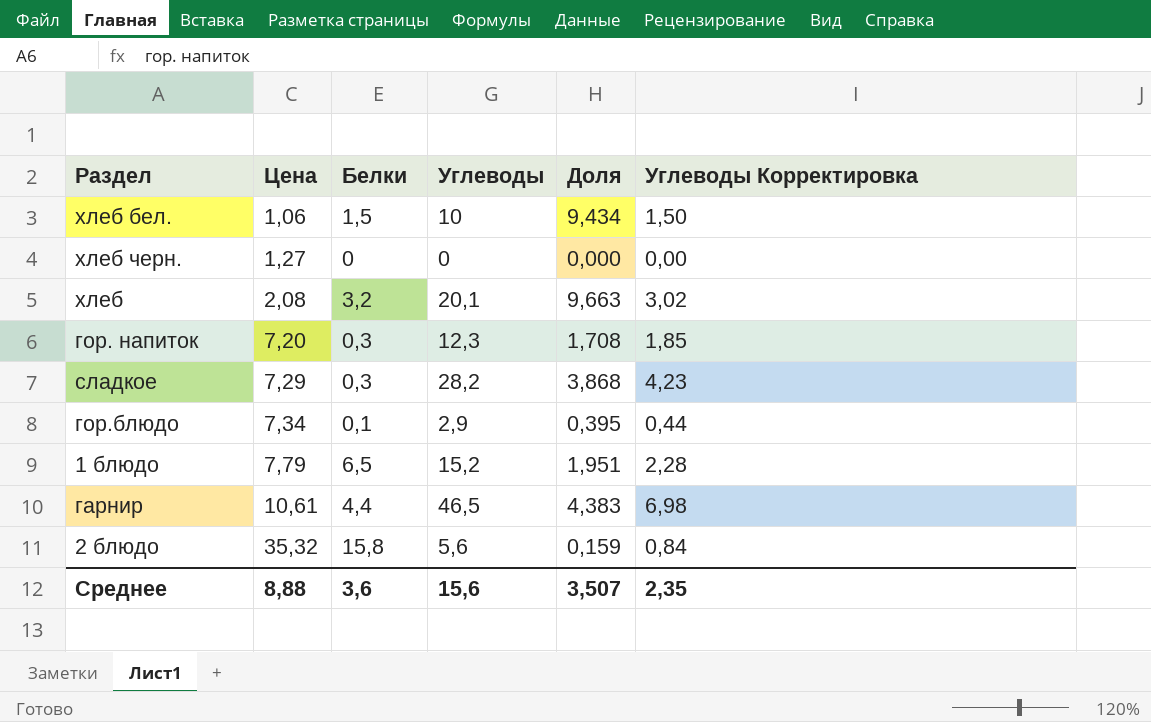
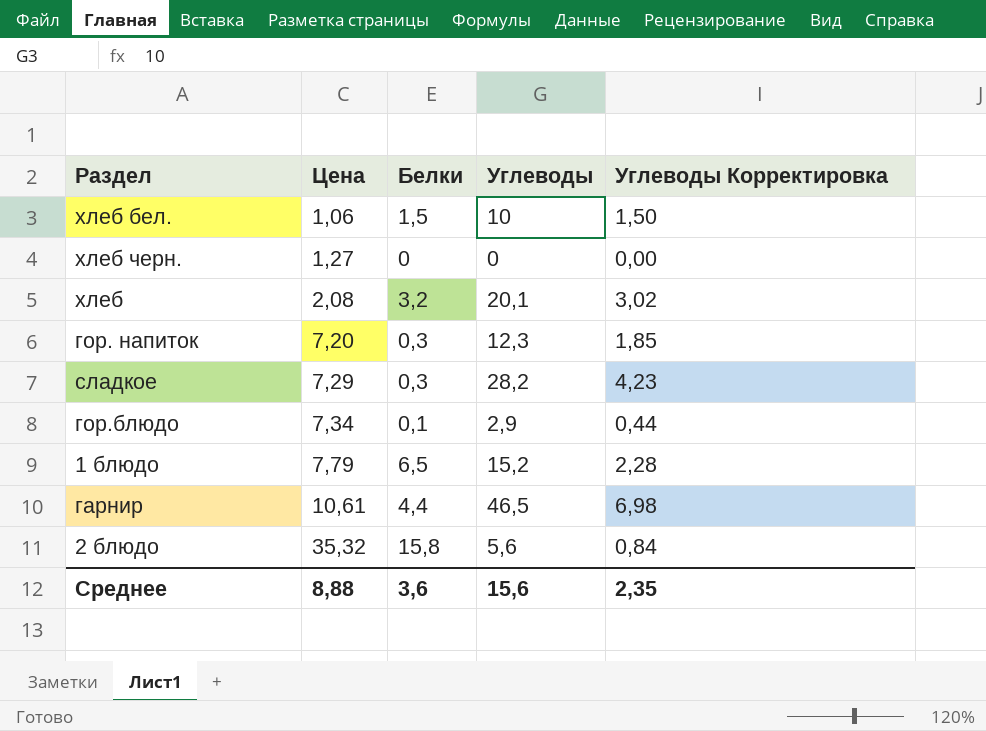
column Доля | formula: [Углеводы] / [Цена] -> none

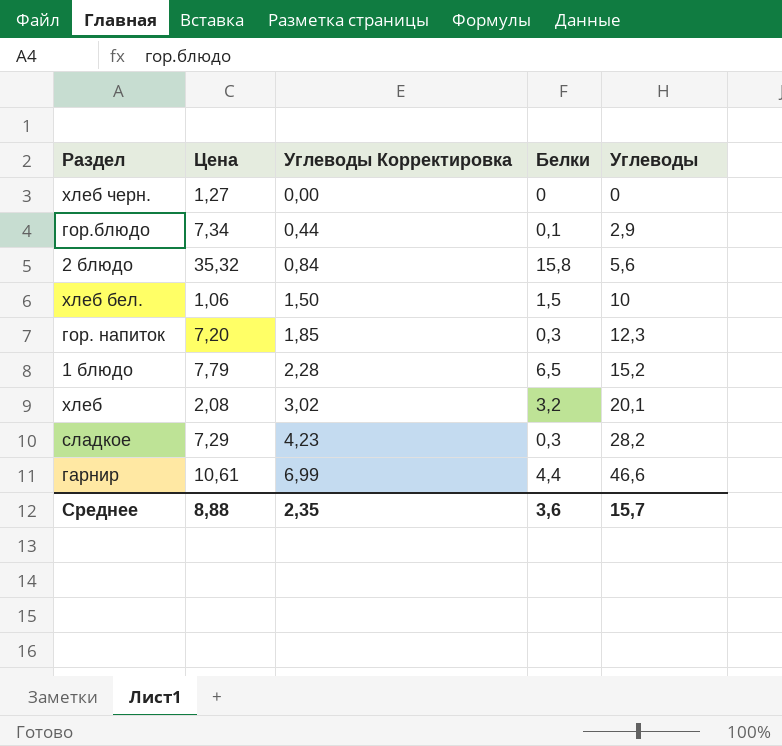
row order: Цена ascending -> Углеводы Корректировка ascending
column Углеводы Корректировка | position: 5 -> 3
гарнир | Углеводы Корректировка: 6,98 -> 6,99
гарнир | Углеводы: 46,5 -> 46,6
Среднее | Углеводы: 15,6 -> 15,7

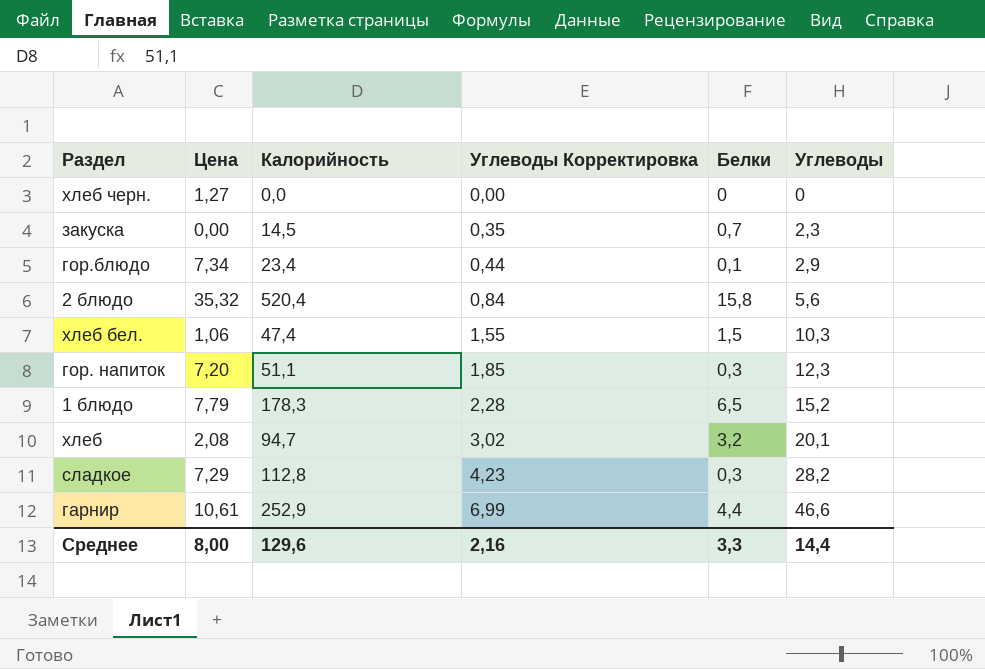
column Калорийность | position: none -> 3
row закуска: none -> 0,00 | 14,5 | 0,35 | 0,7 | 2,3
хлеб бел. | Углеводы Корректировка: 1,50 -> 1,55
хлеб бел. | Углеводы: 10 -> 10,3
Среднее | Цена: 8,88 -> 8,00
Среднее | Углеводы Корректировка: 2,35 -> 2,16
Среднее | Белки: 3,6 -> 3,3
Среднее | Углеводы: 15,7 -> 14,4

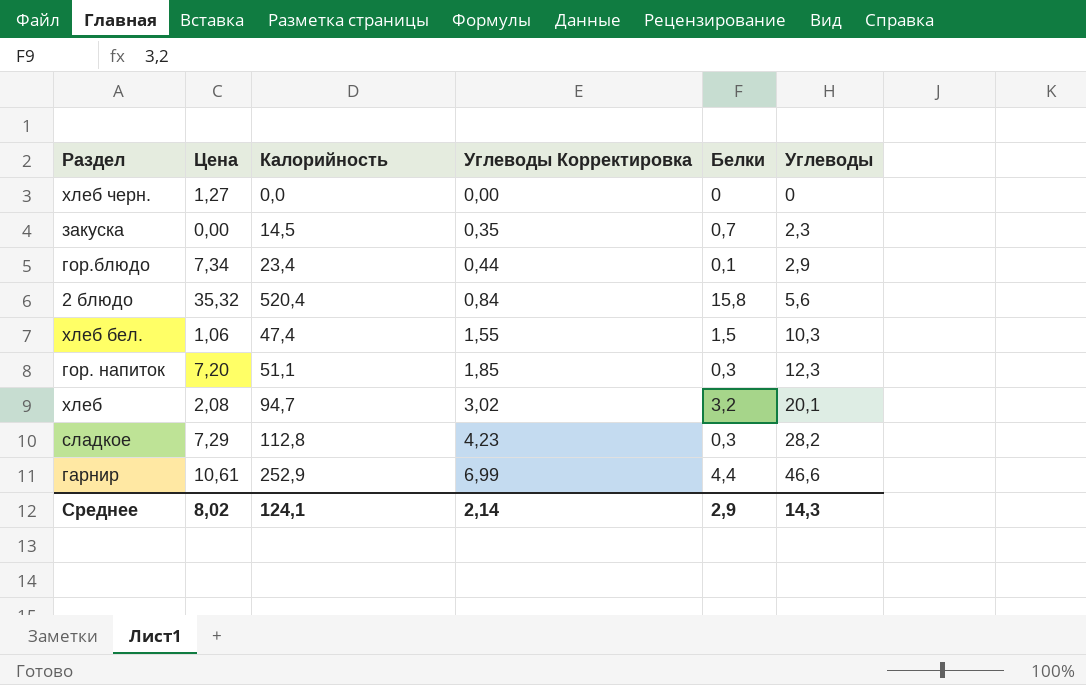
row 1 блюдо: 7,79 | 178,3 | 2,28 | 6,5 | 15,2 -> none
Среднее | Цена: 8,00 -> 8,02
Среднее | Калорийность: 129,6 -> 124,1
Среднее | Углеводы Корректировка: 2,16 -> 2,14
Среднее | Белки: 3,3 -> 2,9
Среднее | Углеводы: 14,4 -> 14,3

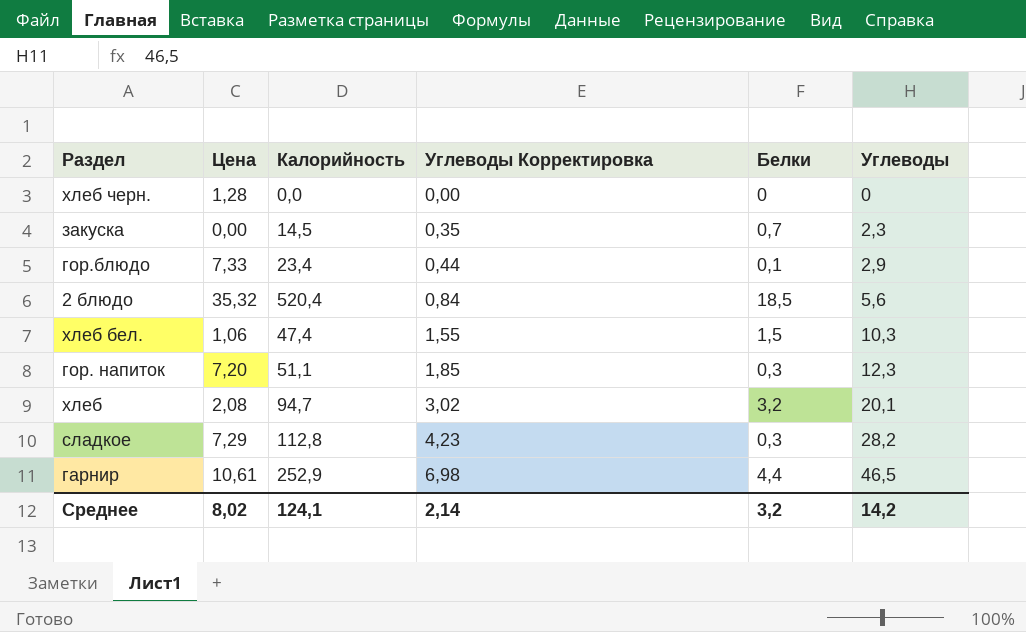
хлеб черн. | Цена: 1,27 -> 1,28
гор.блюдо | Цена: 7,34 -> 7,33
2 блюдо | Белки: 15,8 -> 18,5
гарнир | Углеводы Корректировка: 6,99 -> 6,98
гарнир | Углеводы: 46,6 -> 46,5
Среднее | Белки: 2,9 -> 3,2
Среднее | Углеводы: 14,3 -> 14,2

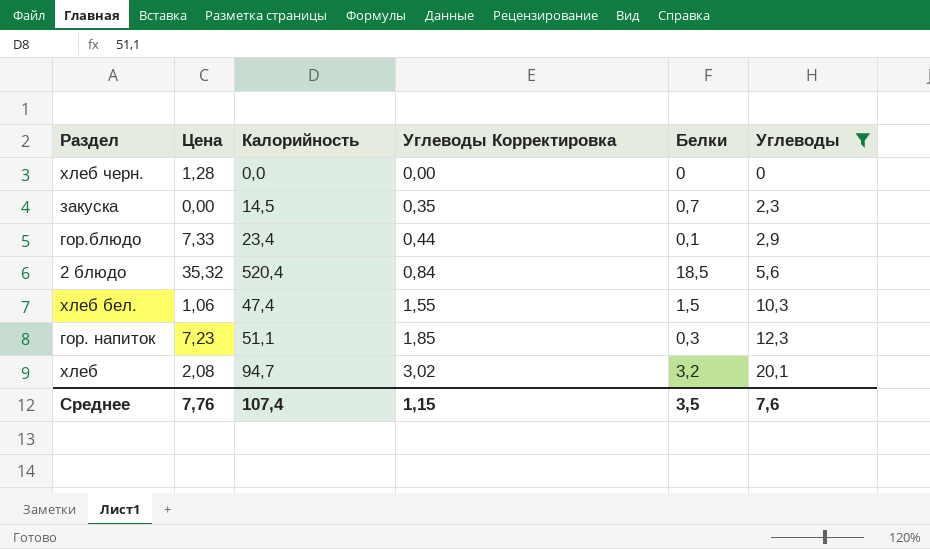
filter: none -> Углеводы <= 20,1
гор. напиток | Цена: 7,20 -> 7,23
Среднее | Цена: 8,02 -> 7,76
Среднее | Калорийность: 124,1 -> 107,4
Среднее | Углеводы Корректировка: 2,14 -> 1,15
Среднее | Белки: 3,2 -> 3,5
Среднее | Углеводы: 14,2 -> 7,6

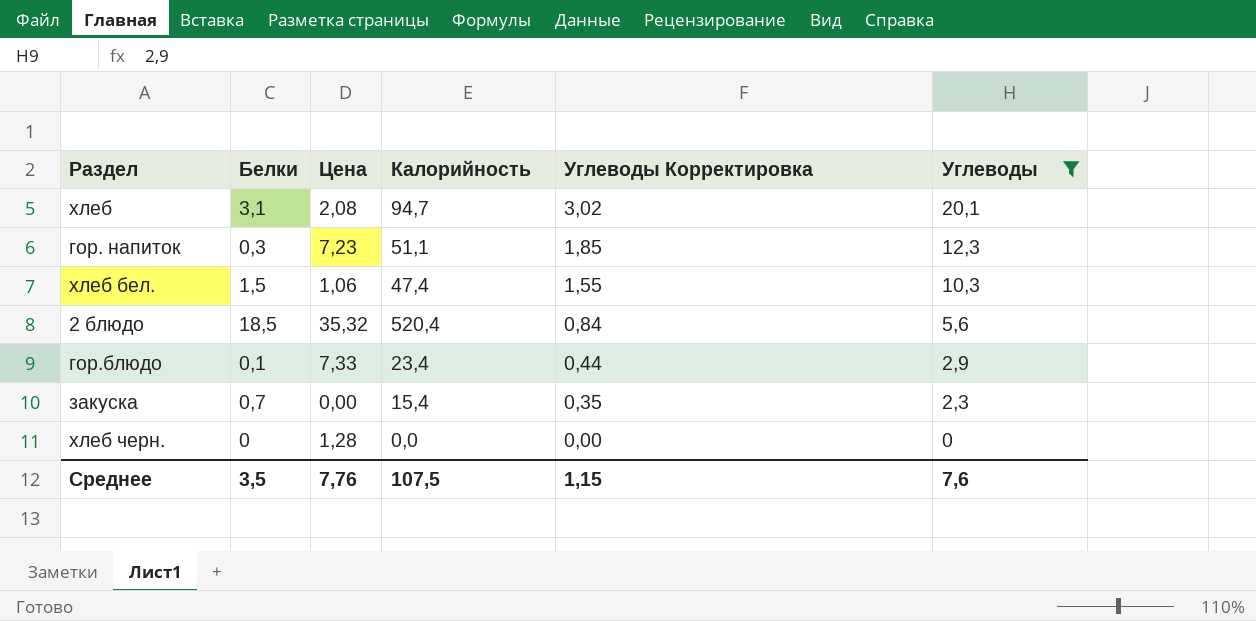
row order: Углеводы Корректировка ascending -> Углеводы Корректировка descending
column Белки | position: 5 -> 2
хлеб | Белки: 3,2 -> 3,1
закуска | Калорийность: 14,5 -> 15,4
Среднее | Калорийность: 107,4 -> 107,5

